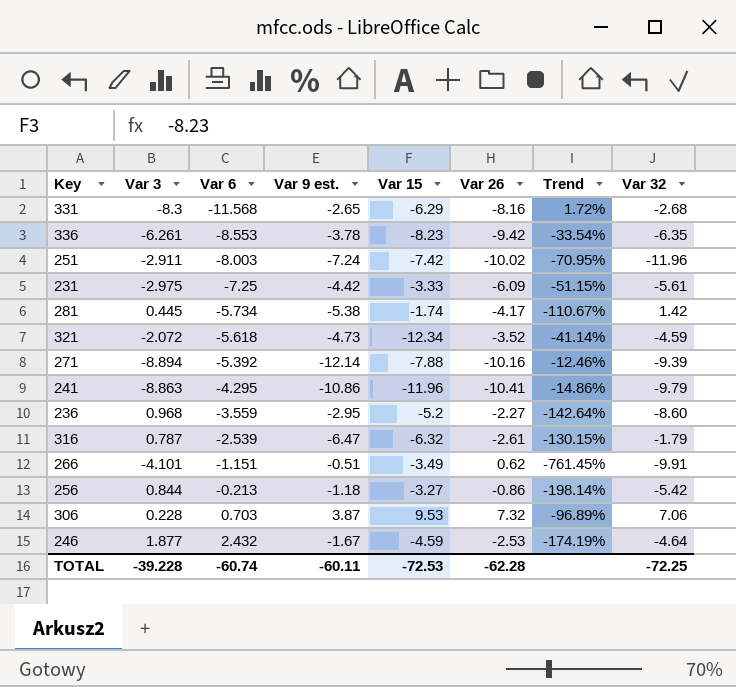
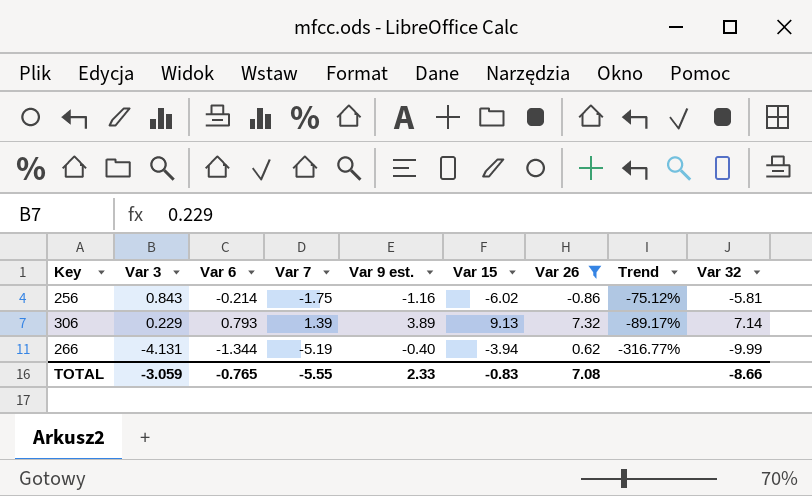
filter: none -> Var 26 >= -0.86
row order: Var 6 ascending -> Var 3 descending
column Var 7 | position: none -> 4
column Trend | formula: ([Var 3] - [Var 26]) / [Var 26] -> ([Var 6] - [Var 26]) / [Var 26]
256 | Var 3: 0.844 -> 0.843
256 | Var 6: -0.213 -> -0.214
256 | Var 9 est.: -1.18 -> -1.16
256 | Var 15: -3.27 -> -6.02
256 | Var 32: -5.42 -> -5.81
306 | Var 3: 0.228 -> 0.229
306 | Var 6: 0.703 -> 0.793
306 | Var 9 est.: 3.87 -> 3.89
306 | Var 15: 9.53 -> 9.13
306 | Var 32: 7.06 -> 7.14
266 | Var 3: -4.101 -> -4.131
266 | Var 6: -1.151 -> -1.344
266 | Var 9 est.: -0.51 -> -0.40
266 | Var 15: -3.49 -> -3.94
266 | Var 32: -9.91 -> -9.99
TOTAL | Var 3: -39.228 -> -3.059
TOTAL | Var 6: -60.74 -> -0.765
TOTAL | Var 9 est.: -60.11 -> 2.33
TOTAL | Var 15: -72.53 -> -0.83
TOTAL | Var 26: -62.28 -> 7.08
TOTAL | Var 32: -72.25 -> -8.66

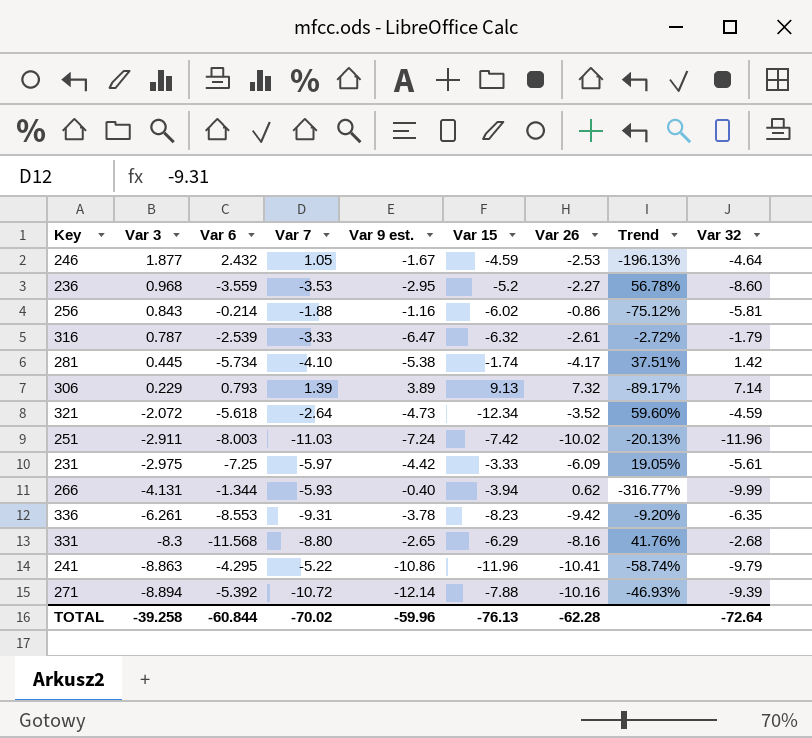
filter: Var 26 >= -0.86 -> none
256 | Var 7: -1.75 -> -1.88
266 | Var 7: -5.19 -> -5.93
TOTAL | Var 3: -3.059 -> -39.258
TOTAL | Var 6: -0.765 -> -60.844
TOTAL | Var 7: -5.55 -> -70.02
TOTAL | Var 9 est.: 2.33 -> -59.96
TOTAL | Var 15: -0.83 -> -76.13
TOTAL | Var 26: 7.08 -> -62.28
TOTAL | Var 32: -8.66 -> -72.64

